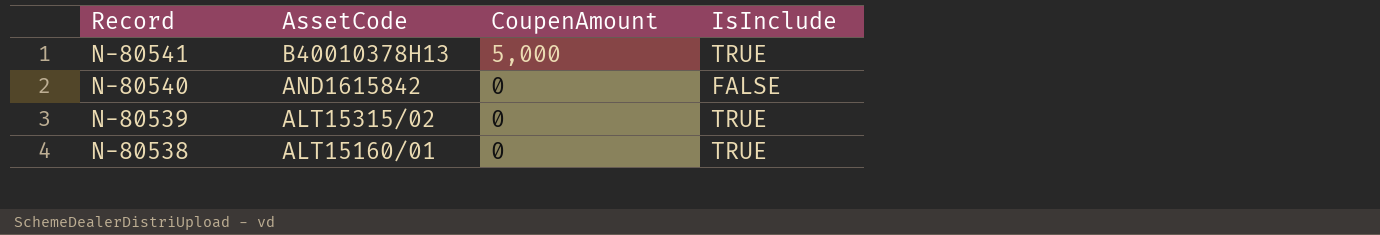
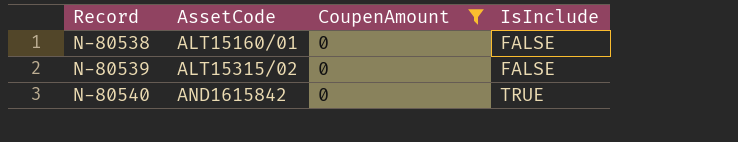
filter: none -> CoupenAmount = 0
row order: Record descending -> Record ascending
N-80538 | IsInclude: TRUE -> FALSE
N-80539 | IsInclude: TRUE -> FALSE
N-80540 | IsInclude: FALSE -> TRUE

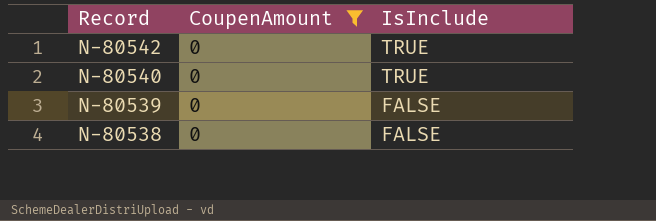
row order: Record ascending -> Record descending
column AssetCode | position: 2 -> none
row N-80542: none -> 0 | TRUE

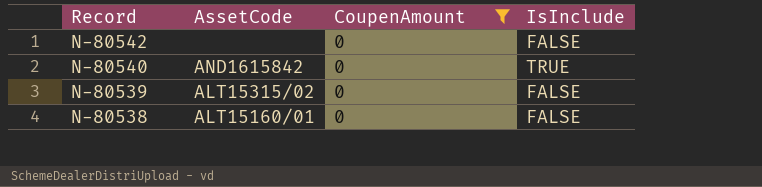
column AssetCode | position: none -> 2
N-80542 | IsInclude: TRUE -> FALSE

